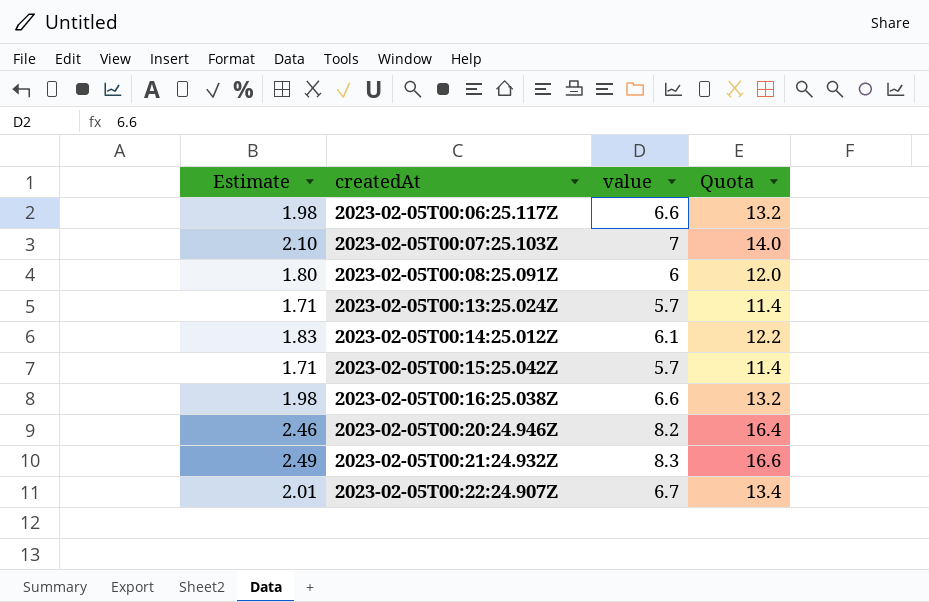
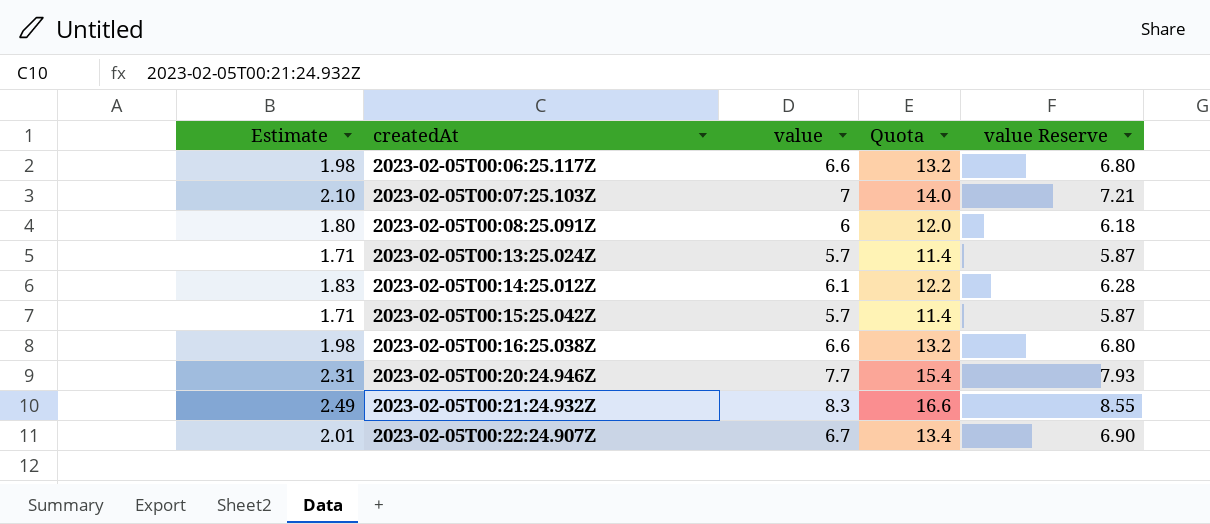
column value Reserve | formula: none -> [value] * 1.03
2023-02-05T00:20:24.946Z | Estimate: 2.46 -> 2.31
2023-02-05T00:20:24.946Z | value: 8.2 -> 7.7
2023-02-05T00:20:24.946Z | Quota: 16.4 -> 15.4

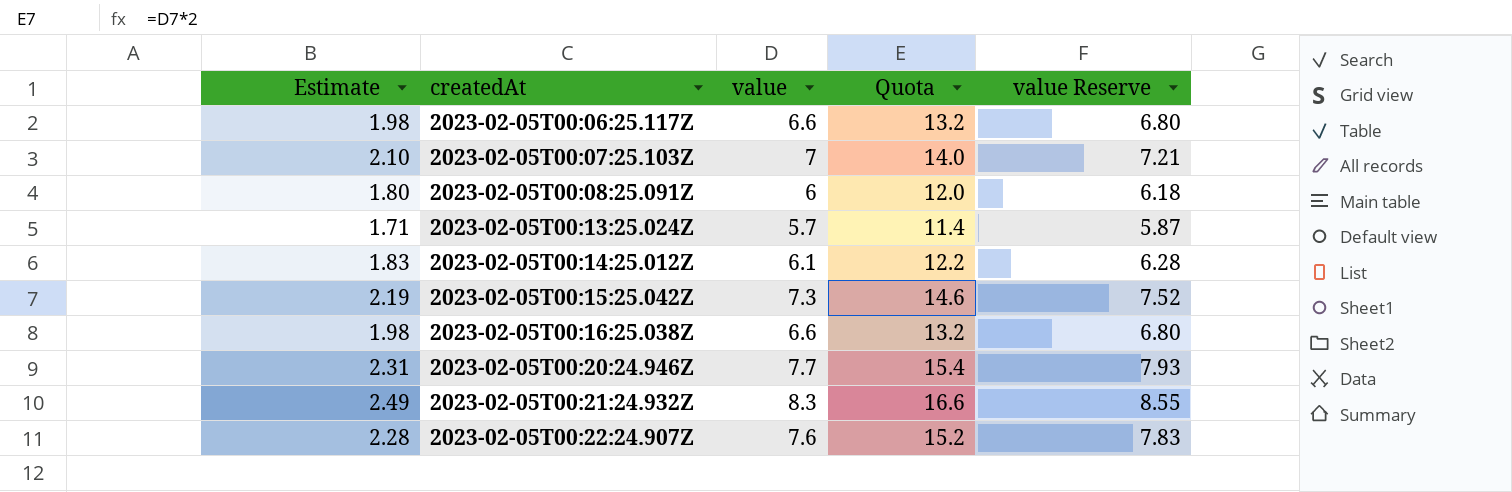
2023-02-05T00:15:25.042Z | Estimate: 1.71 -> 2.19
2023-02-05T00:15:25.042Z | value: 5.7 -> 7.3
2023-02-05T00:15:25.042Z | Quota: 11.4 -> 14.6
2023-02-05T00:15:25.042Z | value Reserve: 5.87 -> 7.52
2023-02-05T00:22:24.907Z | Estimate: 2.01 -> 2.28
2023-02-05T00:22:24.907Z | value: 6.7 -> 7.6
2023-02-05T00:22:24.907Z | Quota: 13.4 -> 15.2
2023-02-05T00:22:24.907Z | value Reserve: 6.90 -> 7.83

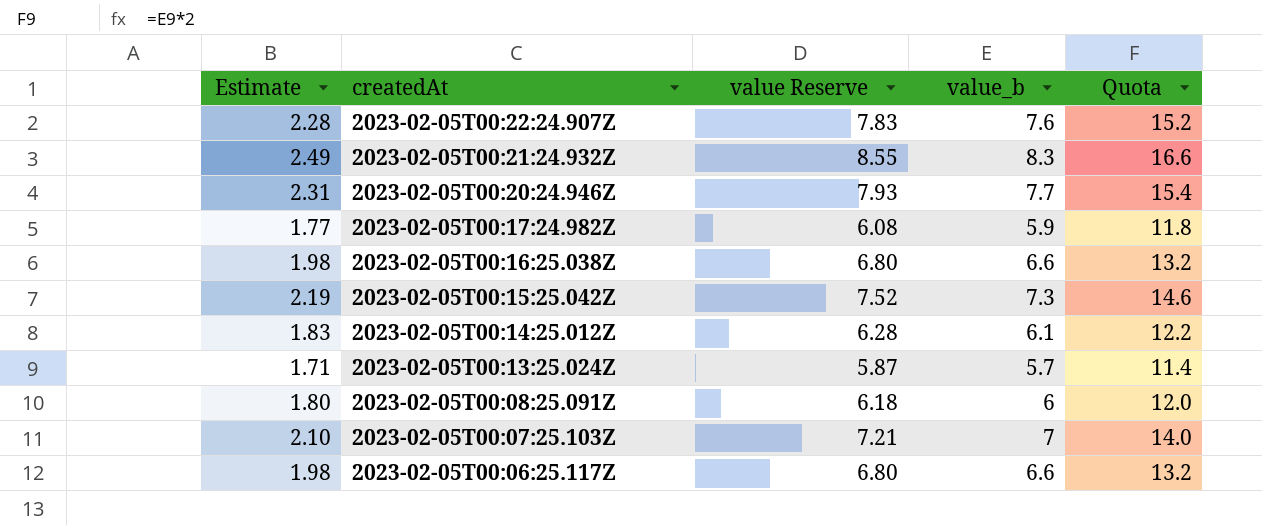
row order: createdAt ascending -> createdAt descending
column value Reserve | position: 5 -> 3
column name: value -> value_b
row 2023-02-05T00:17:24.982Z: none -> 1.77 | 6.08 | 5.9 | 11.8

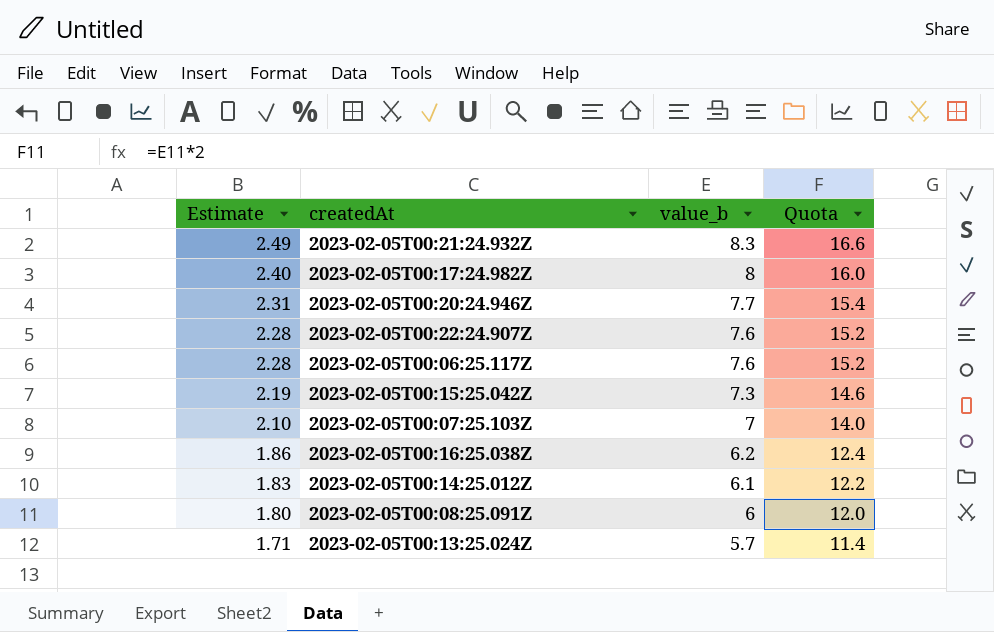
row order: createdAt descending -> Estimate descending
column value Reserve | formula: [value_b] * 1.03 -> none
2023-02-05T00:17:24.982Z | Estimate: 1.77 -> 2.40
2023-02-05T00:17:24.982Z | value_b: 5.9 -> 8
2023-02-05T00:17:24.982Z | Quota: 11.8 -> 16.0
2023-02-05T00:06:25.117Z | Estimate: 1.98 -> 2.28
2023-02-05T00:06:25.117Z | value_b: 6.6 -> 7.6
2023-02-05T00:06:25.117Z | Quota: 13.2 -> 15.2
2023-02-05T00:16:25.038Z | Estimate: 1.98 -> 1.86
2023-02-05T00:16:25.038Z | value_b: 6.6 -> 6.2
2023-02-05T00:16:25.038Z | Quota: 13.2 -> 12.4

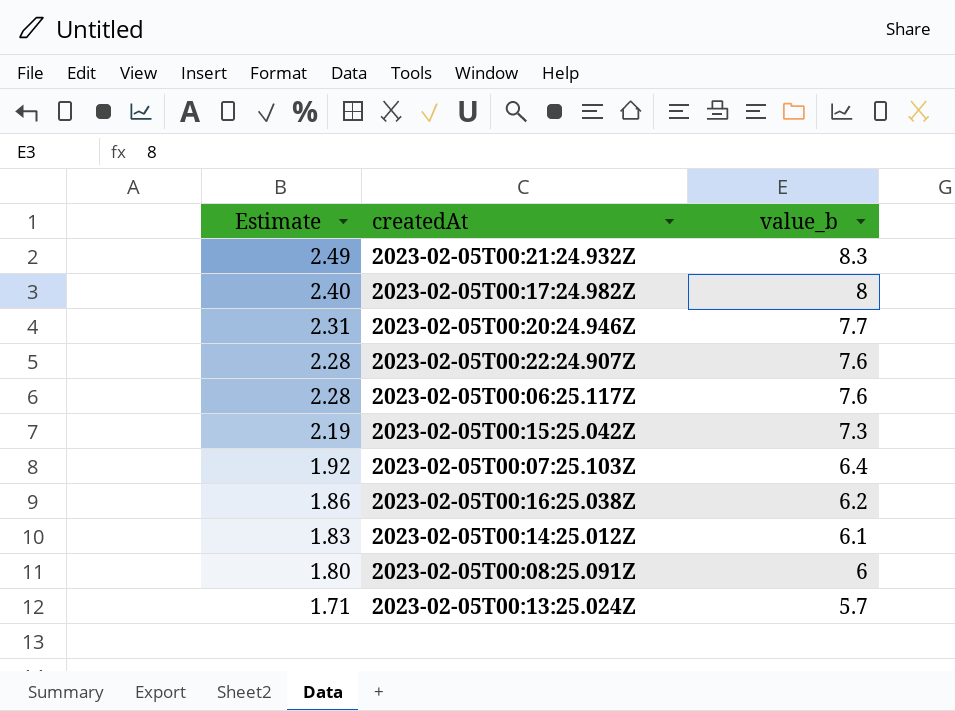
column Quota | formula: [value_b] * 2 -> none
2023-02-05T00:07:25.103Z | Estimate: 2.10 -> 1.92
2023-02-05T00:07:25.103Z | value_b: 7 -> 6.4

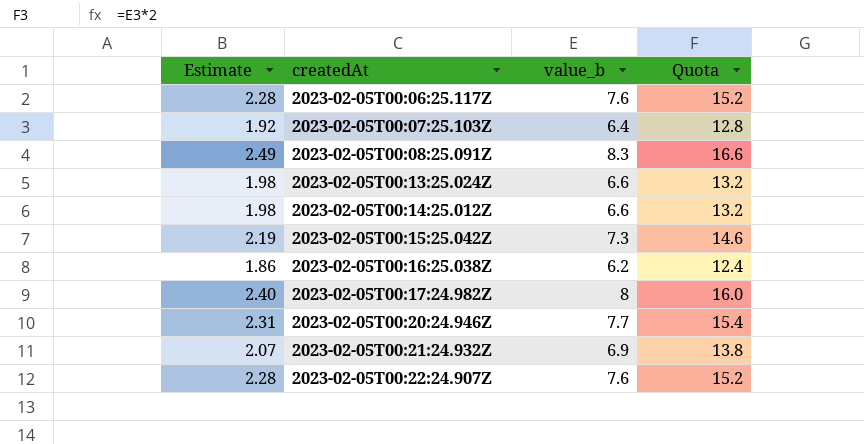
row order: Estimate descending -> createdAt ascending
column Quota | formula: none -> [value_b] * 2
2023-02-05T00:08:25.091Z | Estimate: 1.80 -> 2.49
2023-02-05T00:08:25.091Z | value_b: 6 -> 8.3
2023-02-05T00:13:25.024Z | Estimate: 1.71 -> 1.98
2023-02-05T00:13:25.024Z | value_b: 5.7 -> 6.6
2023-02-05T00:14:25.012Z | Estimate: 1.83 -> 1.98
2023-02-05T00:14:25.012Z | value_b: 6.1 -> 6.6
2023-02-05T00:21:24.932Z | Estimate: 2.49 -> 2.07
2023-02-05T00:21:24.932Z | value_b: 8.3 -> 6.9

